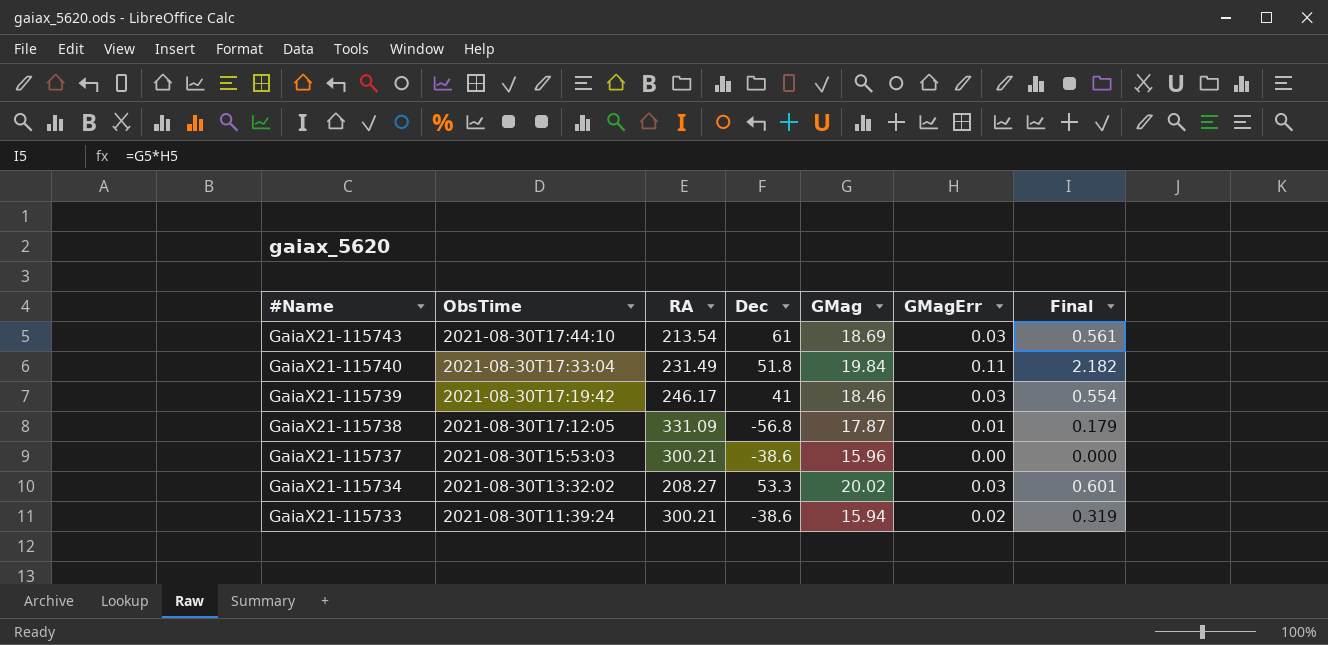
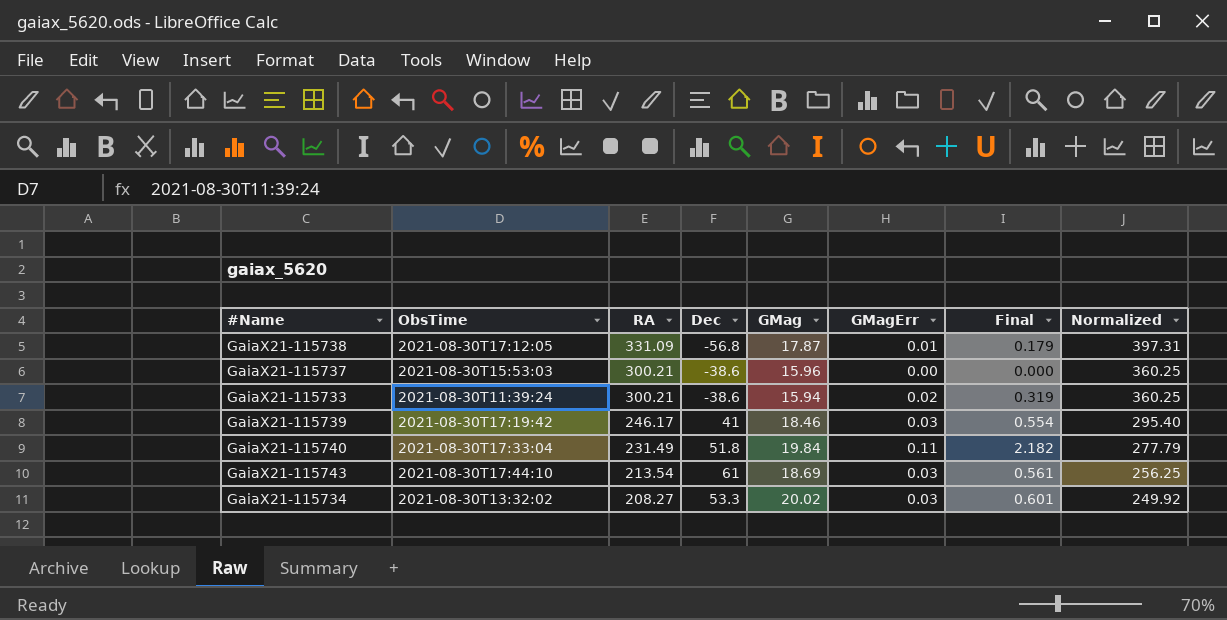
row order: #Name descending -> RA descending
column Normalized | formula: none -> [RA] * 1.2

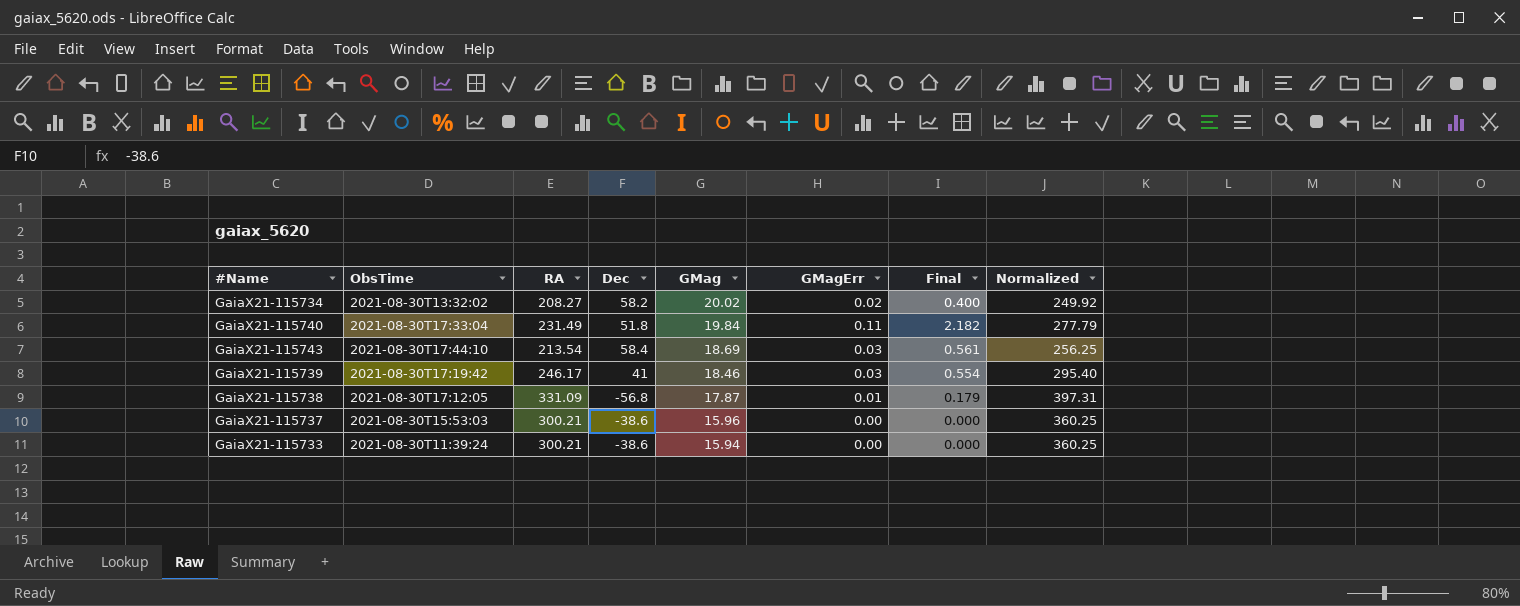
row order: RA descending -> GMag descending
GaiaX21-115734 | Dec: 53.3 -> 58.2
GaiaX21-115734 | GMagErr: 0.03 -> 0.02
GaiaX21-115734 | Final: 0.601 -> 0.400
GaiaX21-115743 | Dec: 61 -> 58.4
GaiaX21-115733 | GMagErr: 0.02 -> 0.00
GaiaX21-115733 | Final: 0.319 -> 0.000

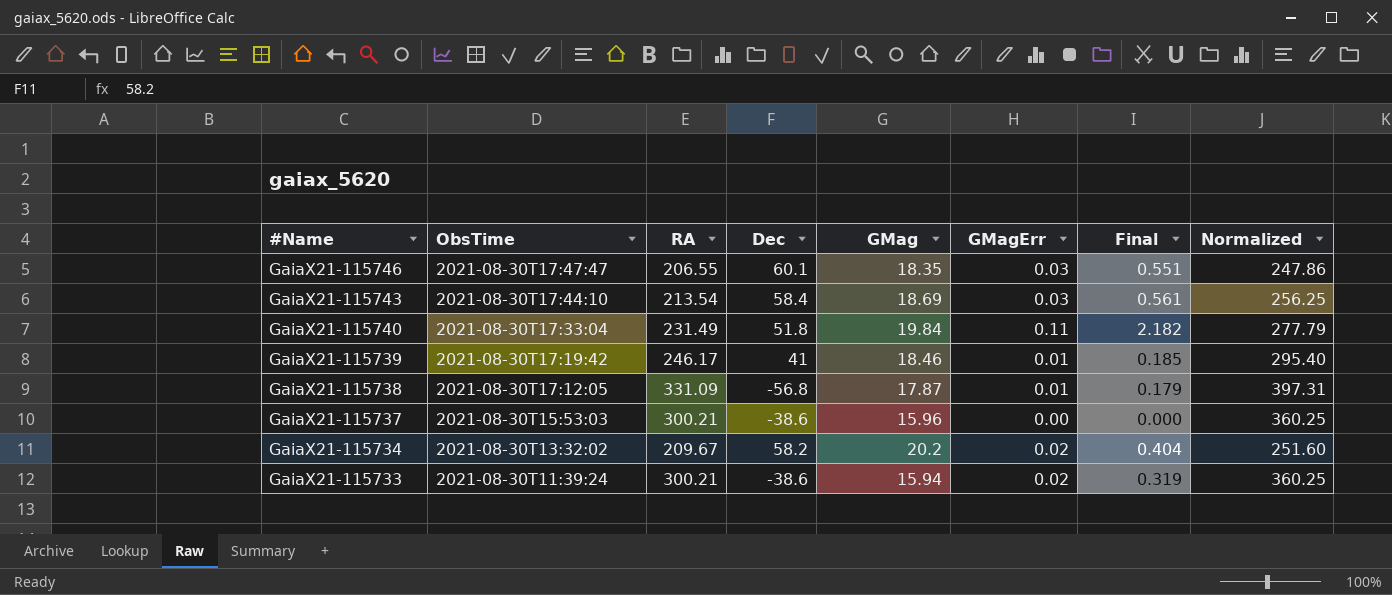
row order: GMag descending -> #Name descending
row GaiaX21-115746: none -> 2021-08-30T17:47:47 | 206.55 | 60.1 | 18.35 | 0.03 | 0.551 | 247.86
GaiaX21-115739 | GMagErr: 0.03 -> 0.01
GaiaX21-115739 | Final: 0.554 -> 0.185
GaiaX21-115734 | RA: 208.27 -> 209.67
GaiaX21-115734 | GMag: 20.02 -> 20.2
GaiaX21-115734 | Final: 0.400 -> 0.404
GaiaX21-115734 | Normalized: 249.92 -> 251.60
GaiaX21-115733 | GMagErr: 0.00 -> 0.02
GaiaX21-115733 | Final: 0.000 -> 0.319

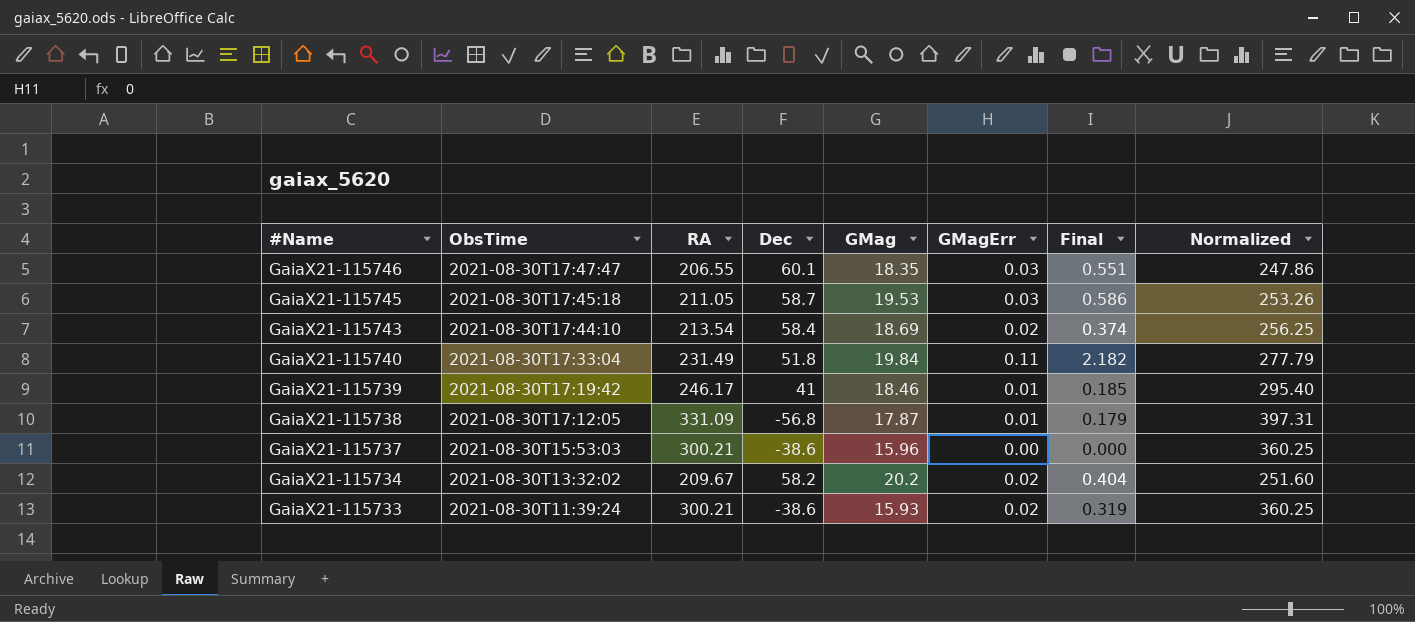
row GaiaX21-115745: none -> 2021-08-30T17:45:18 | 211.05 | 58.7 | 19.53 | 0.03 | 0.586 | 253.26
GaiaX21-115743 | GMagErr: 0.03 -> 0.02
GaiaX21-115743 | Final: 0.561 -> 0.374
GaiaX21-115733 | GMag: 15.94 -> 15.93

